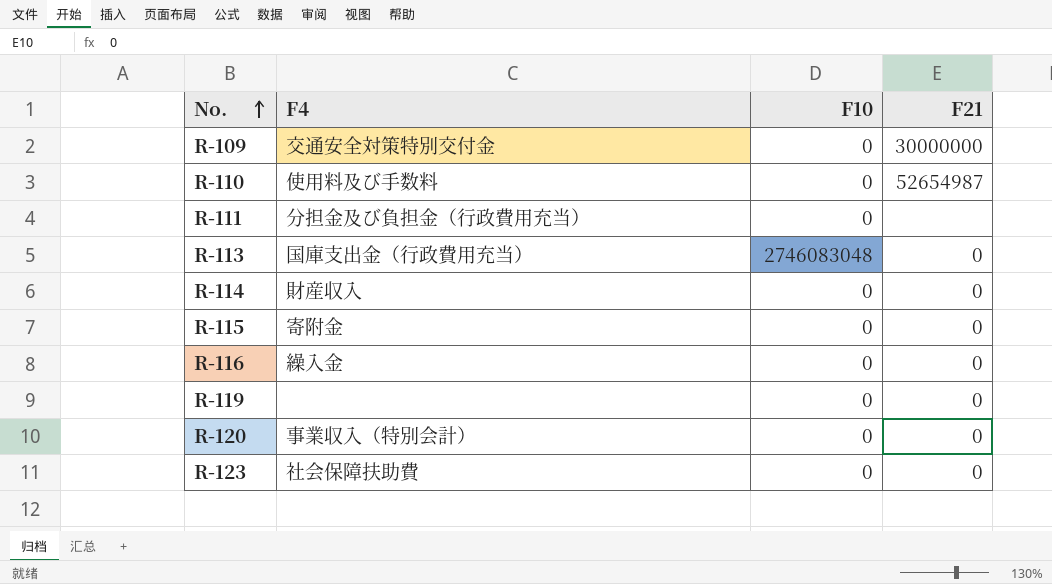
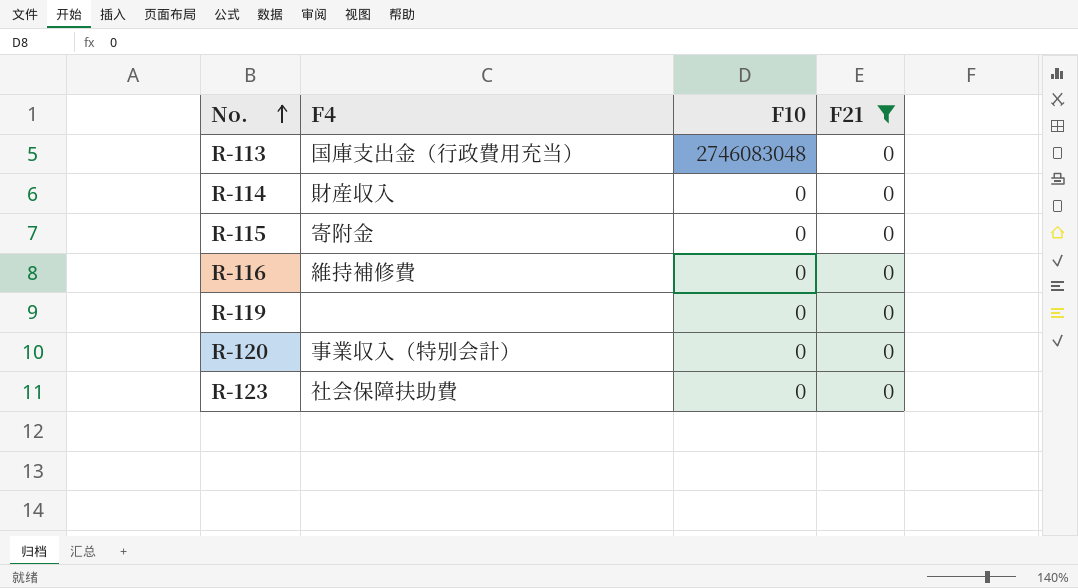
filter: none -> F21 = 0
R-116 | F4: 繰入金 -> 維持補修費

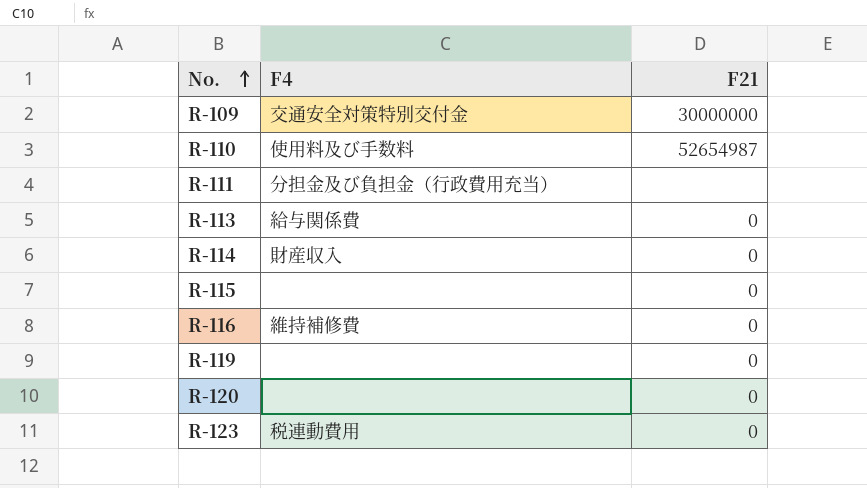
filter: F21 = 0 -> none
column F10 | position: 3 -> none
R-113 | F4: 国庫支出金（行政費用充当） -> 給与関係費
R-115 | F4: 寄附金 -> none
R-120 | F4: 事業収入（特別会計） -> none
R-123 | F4: 社会保障扶助費 -> 税連動費用

